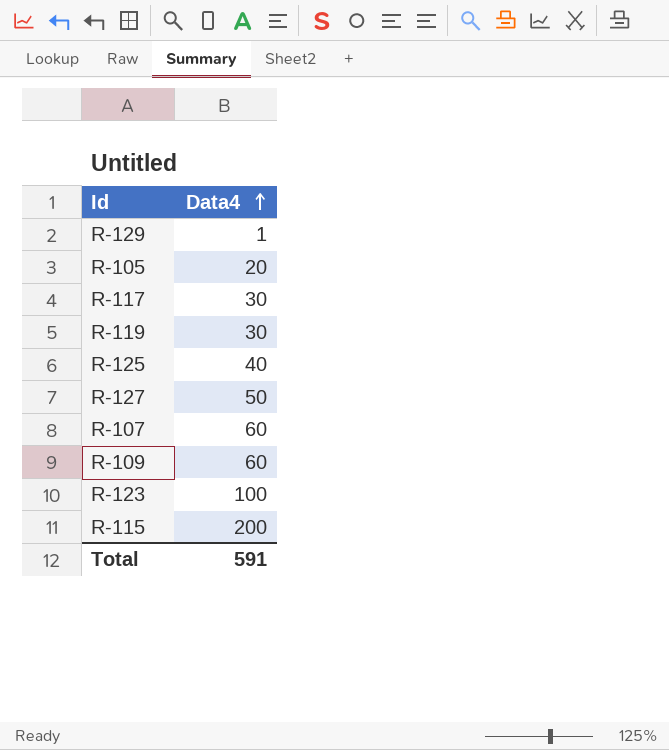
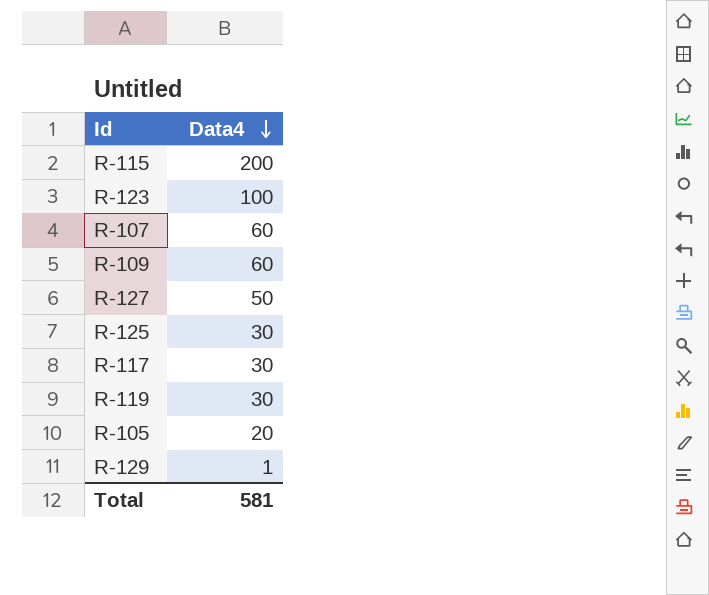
row order: Data4 ascending -> Data4 descending
R-125 | Data4: 40 -> 30
Total | Data4: 591 -> 581

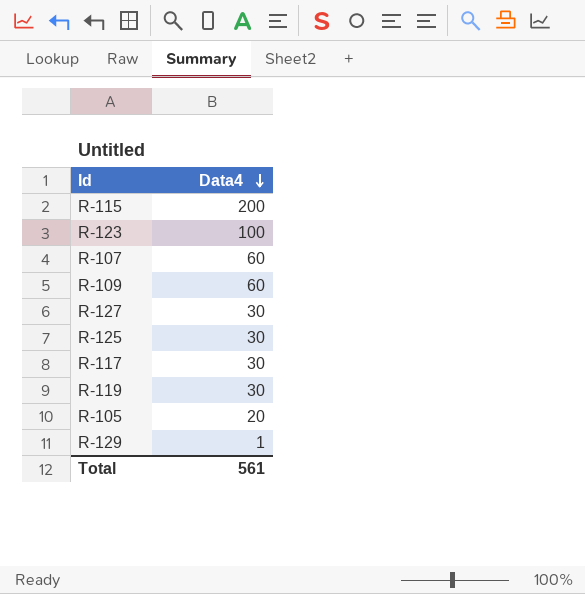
R-127 | Data4: 50 -> 30
Total | Data4: 581 -> 561

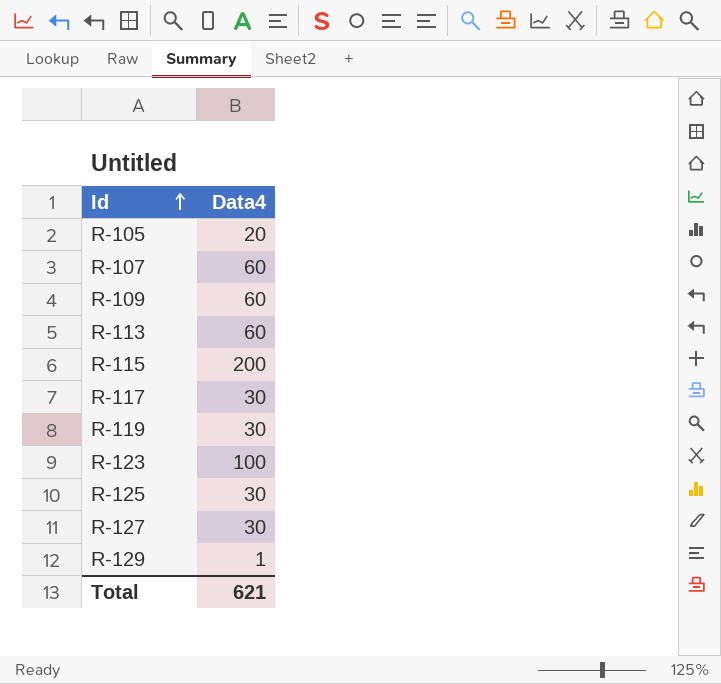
row order: Data4 descending -> Id ascending
row R-113: none -> 60
Total | Data4: 561 -> 621

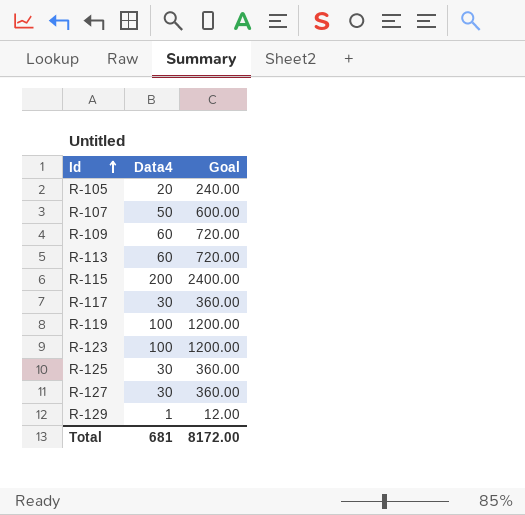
column Goal | formula: none -> [Data4] * 12
R-107 | Data4: 60 -> 50
R-119 | Data4: 30 -> 100
Total | Data4: 621 -> 681

